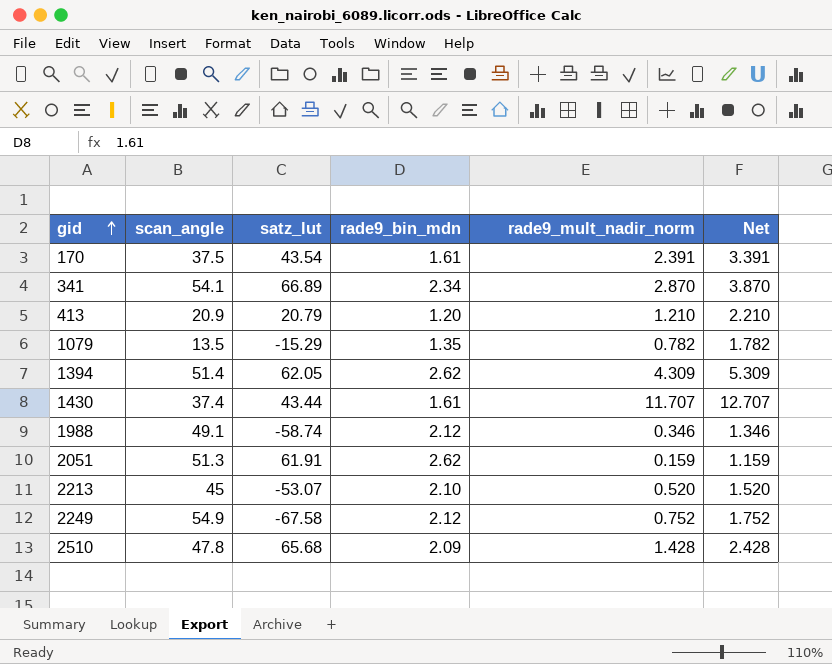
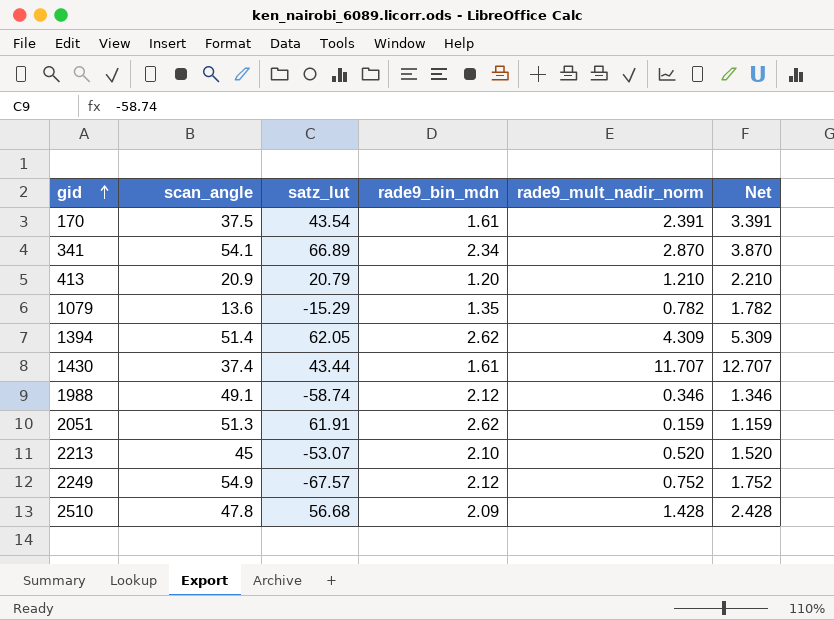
1079 | scan_angle: 13.5 -> 13.6
2249 | satz_lut: -67.58 -> -67.57
2510 | satz_lut: 65.68 -> 56.68

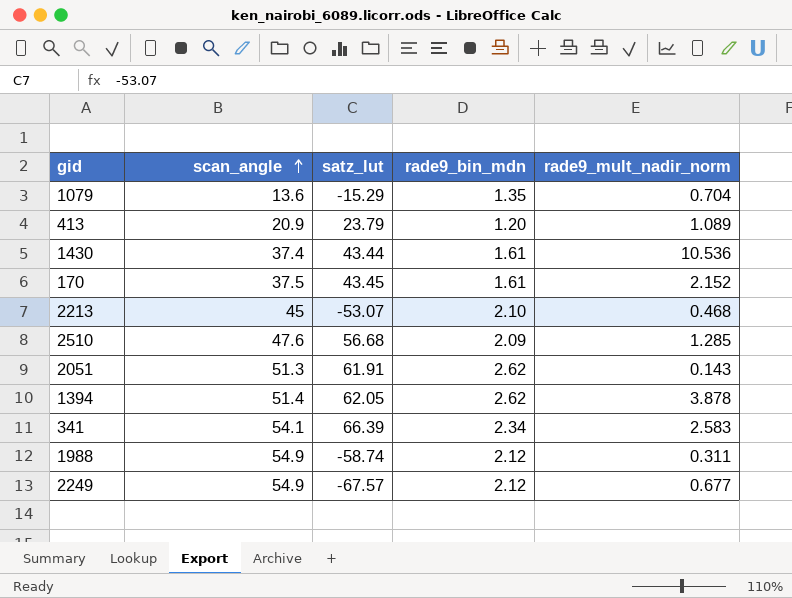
row order: gid ascending -> scan_angle ascending
column Net | formula: [rade9_mult_nadir_norm] + 1 -> none
1079 | rade9_mult_nadir_norm: 0.782 -> 0.704
413 | satz_lut: 20.79 -> 23.79
413 | rade9_mult_nadir_norm: 1.210 -> 1.089
1430 | rade9_mult_nadir_norm: 11.707 -> 10.536
170 | satz_lut: 43.54 -> 43.45
170 | rade9_mult_nadir_norm: 2.391 -> 2.152
2213 | rade9_mult_nadir_norm: 0.520 -> 0.468
2510 | scan_angle: 47.8 -> 47.6
2510 | rade9_mult_nadir_norm: 1.428 -> 1.285
2051 | rade9_mult_nadir_norm: 0.159 -> 0.143
1394 | rade9_mult_nadir_norm: 4.309 -> 3.878
341 | satz_lut: 66.89 -> 66.39
341 | rade9_mult_nadir_norm: 2.870 -> 2.583
1988 | scan_angle: 49.1 -> 54.9
1988 | rade9_mult_nadir_norm: 0.346 -> 0.311
2249 | rade9_mult_nadir_norm: 0.752 -> 0.677

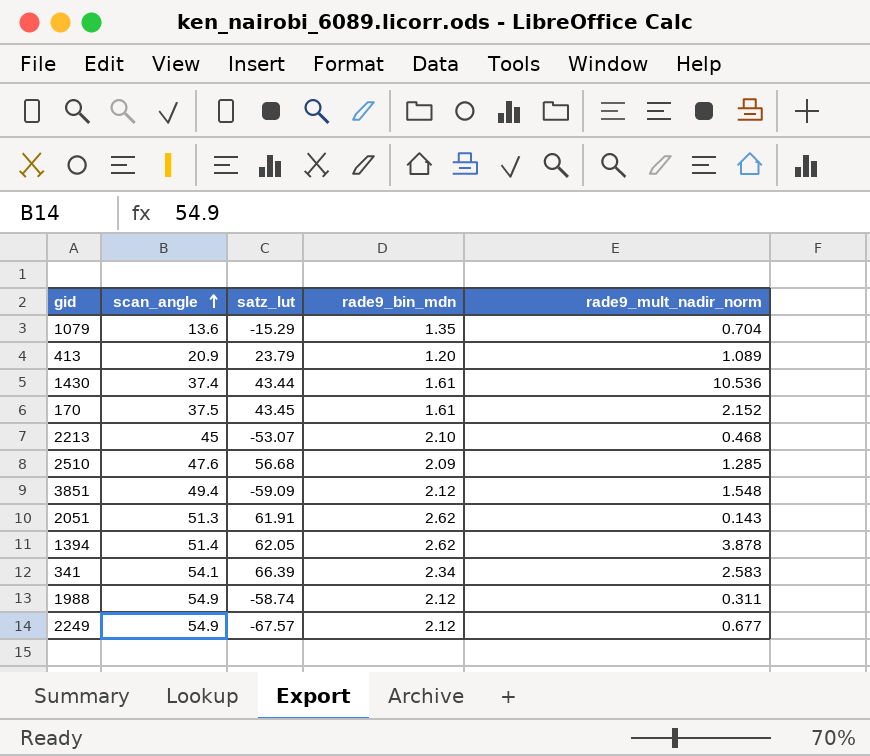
row 3851: none -> 49.4 | -59.09 | 2.12 | 1.548

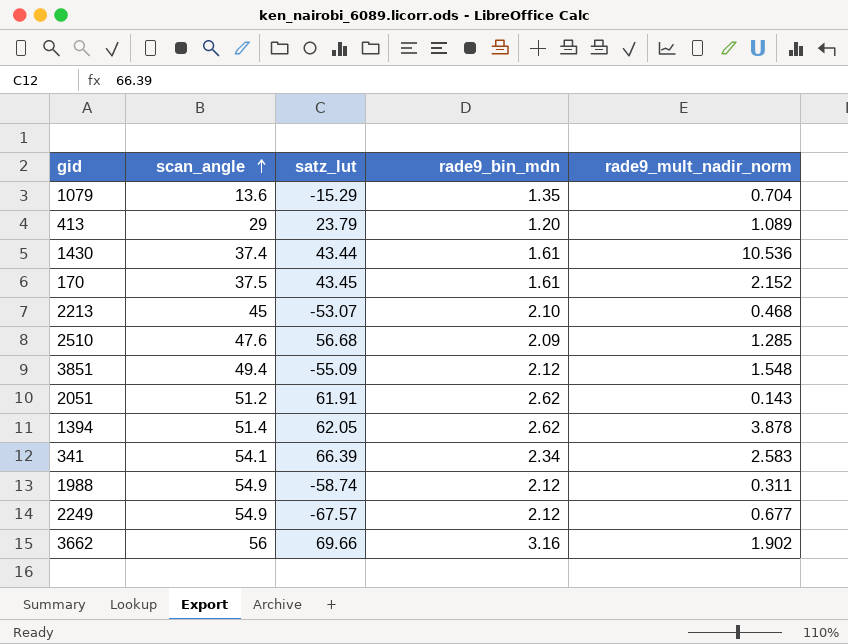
413 | scan_angle: 20.9 -> 29
3851 | satz_lut: -59.09 -> -55.09
2051 | scan_angle: 51.3 -> 51.2
row 3662: none -> 56 | 69.66 | 3.16 | 1.902

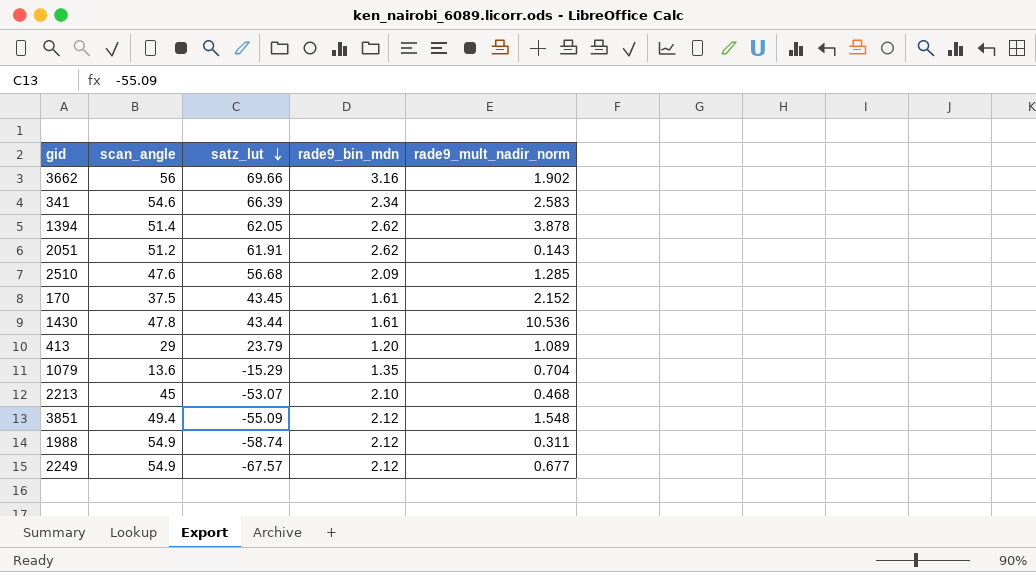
row order: scan_angle ascending -> satz_lut descending
341 | scan_angle: 54.1 -> 54.6
1430 | scan_angle: 37.4 -> 47.8

